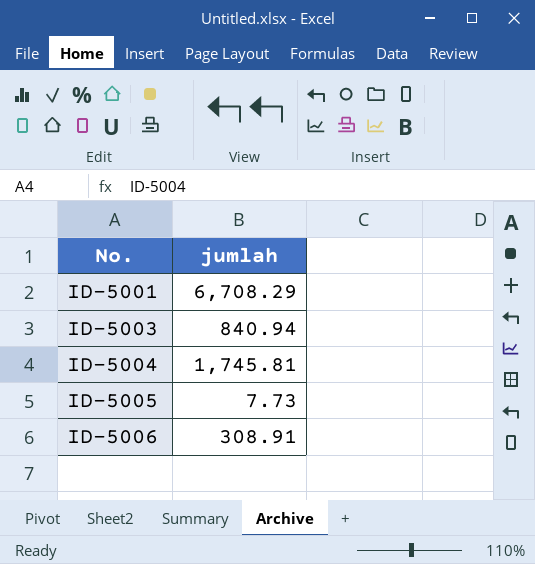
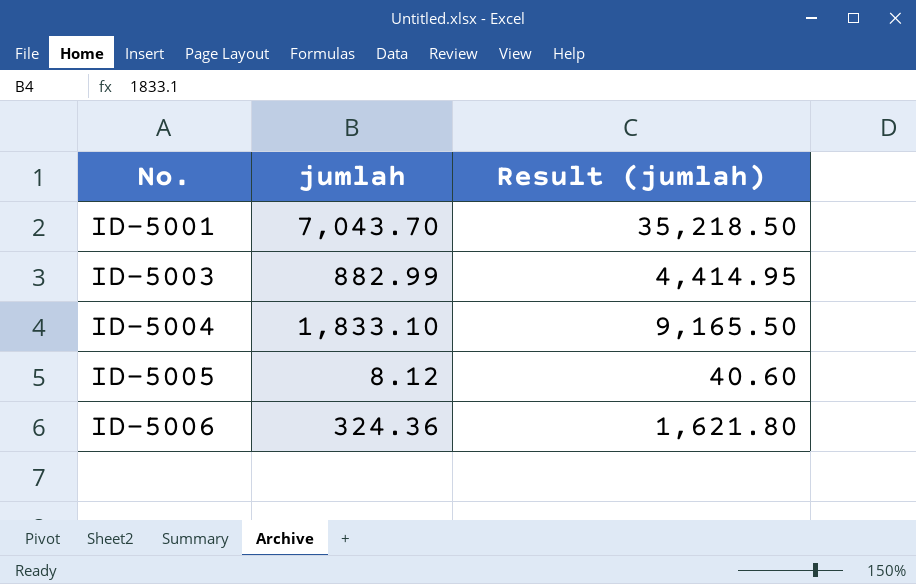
column Result (jumlah) | formula: none -> [jumlah] * 5
ID-5001 | jumlah: 6,708.29 -> 7,043.70
ID-5003 | jumlah: 840.94 -> 882.99
ID-5004 | jumlah: 1,745.81 -> 1,833.10
ID-5005 | jumlah: 7.73 -> 8.12
ID-5006 | jumlah: 308.91 -> 324.36

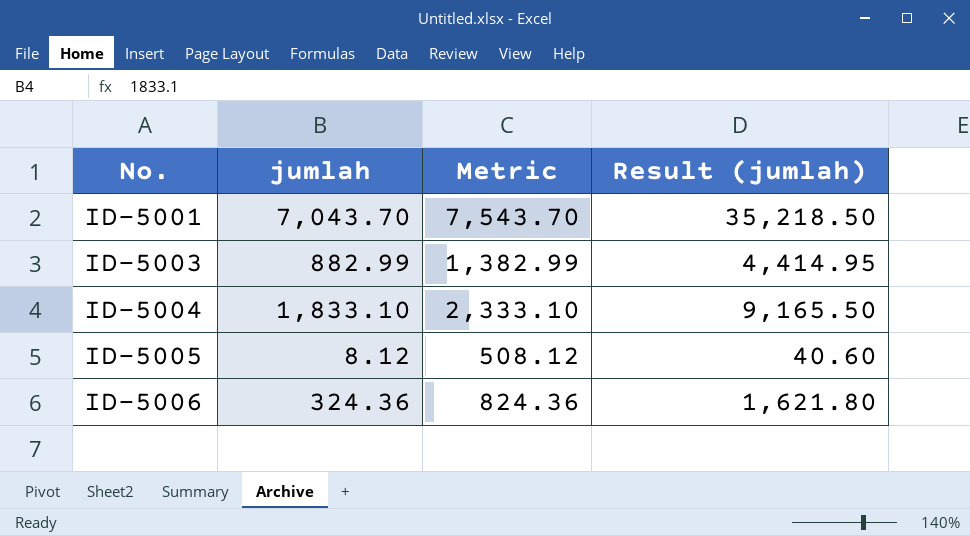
column Metric | formula: none -> [jumlah] + 500

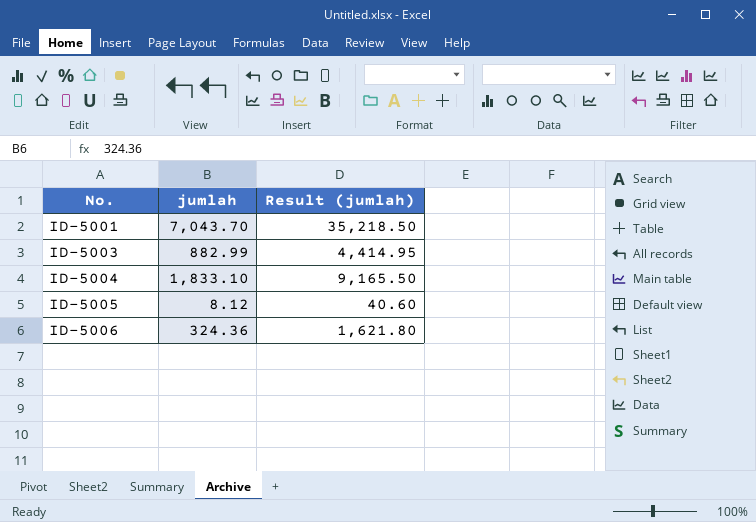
column Metric | formula: [jumlah] + 500 -> none

